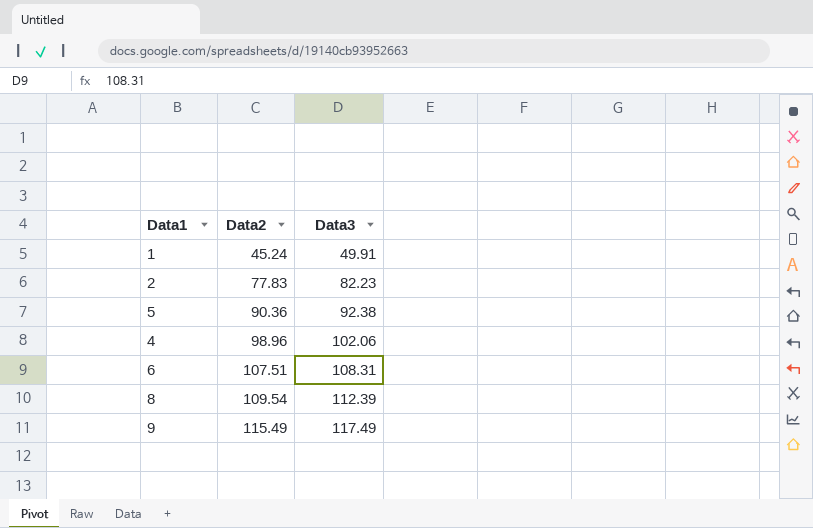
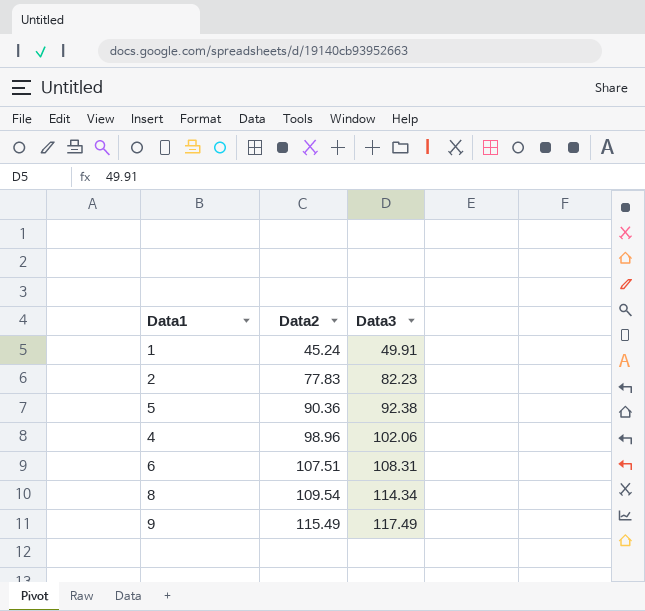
8 | Data3: 112.39 -> 114.34

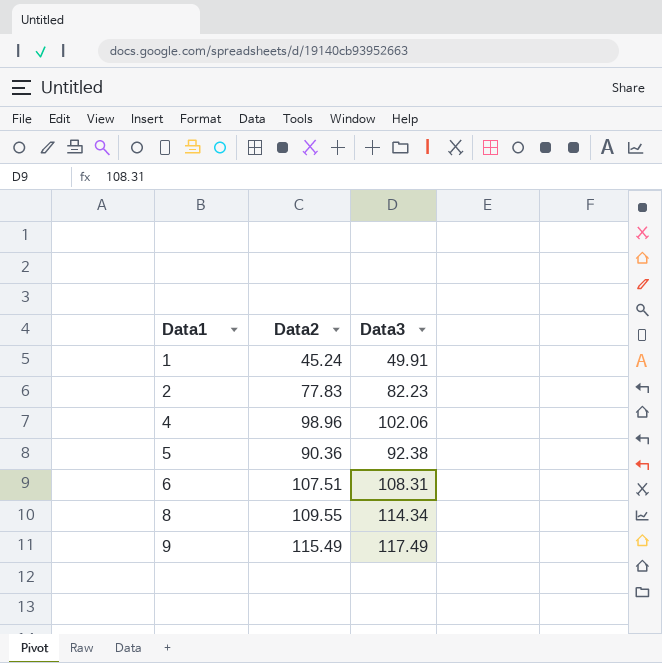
row order: Data2 ascending -> Data1 ascending
8 | Data2: 109.54 -> 109.55

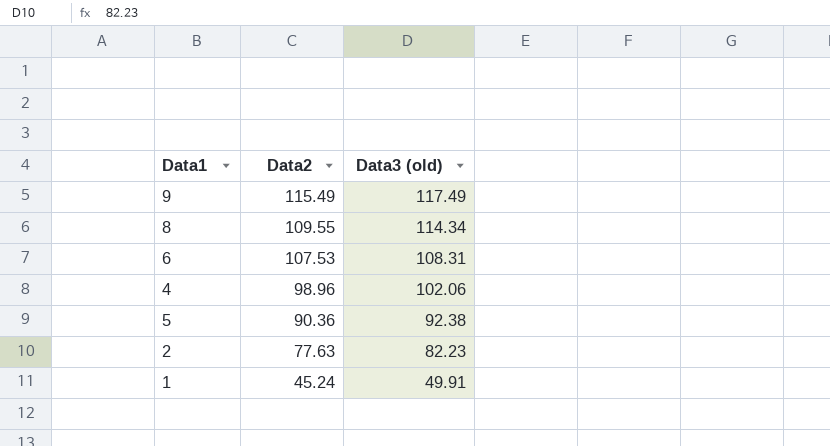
row order: Data1 ascending -> Data2 descending
column name: Data3 -> Data3 (old)
6 | Data2: 107.51 -> 107.53
2 | Data2: 77.83 -> 77.63

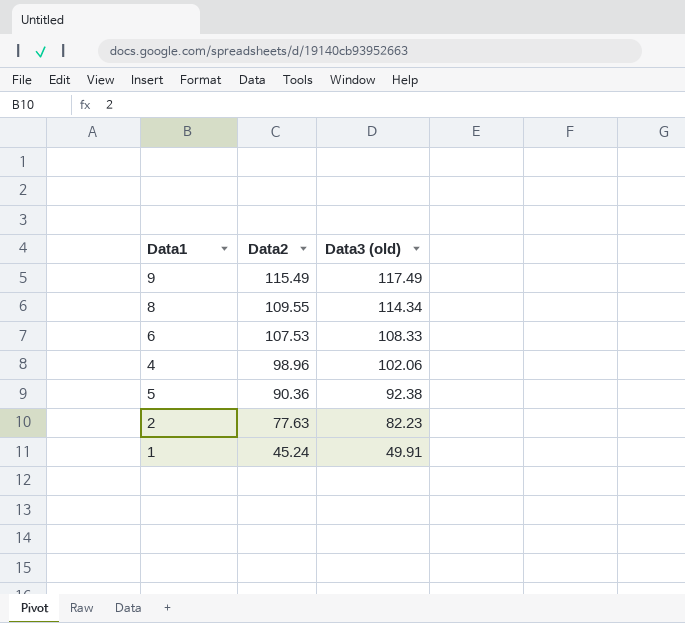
6 | Data3 (old): 108.31 -> 108.33

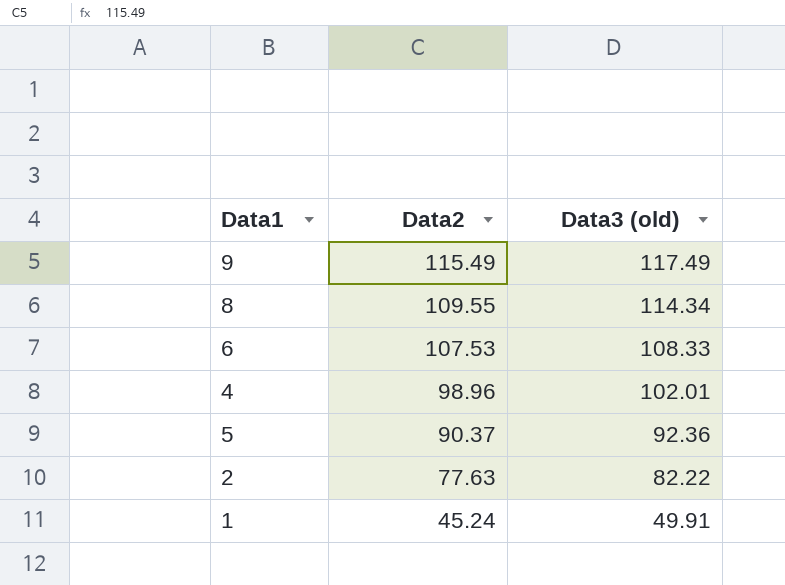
4 | Data3 (old): 102.06 -> 102.01
5 | Data2: 90.36 -> 90.37
5 | Data3 (old): 92.38 -> 92.36
2 | Data3 (old): 82.23 -> 82.22

